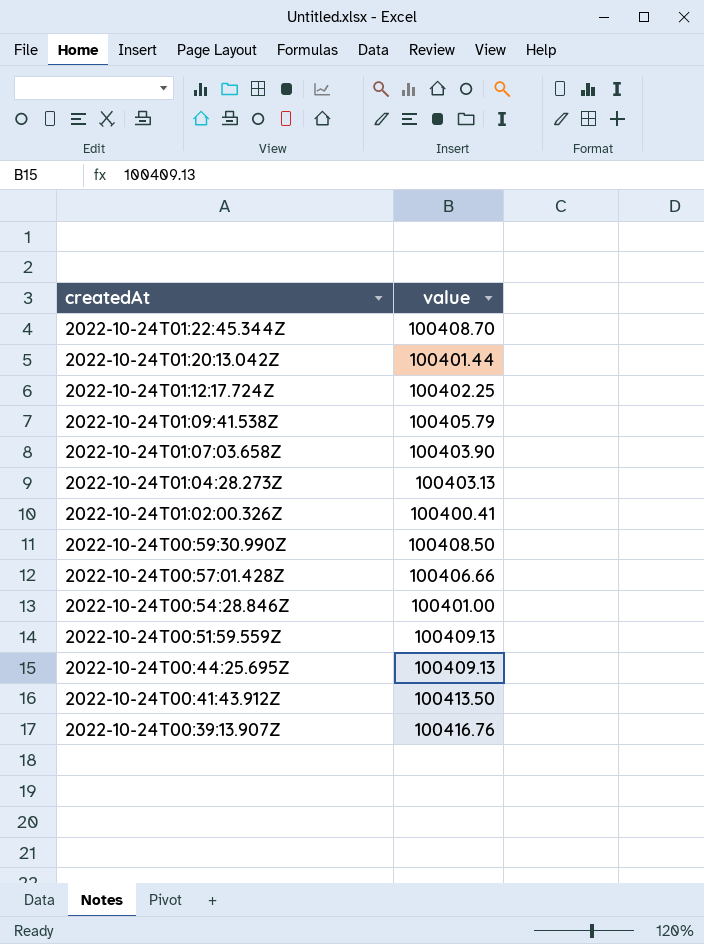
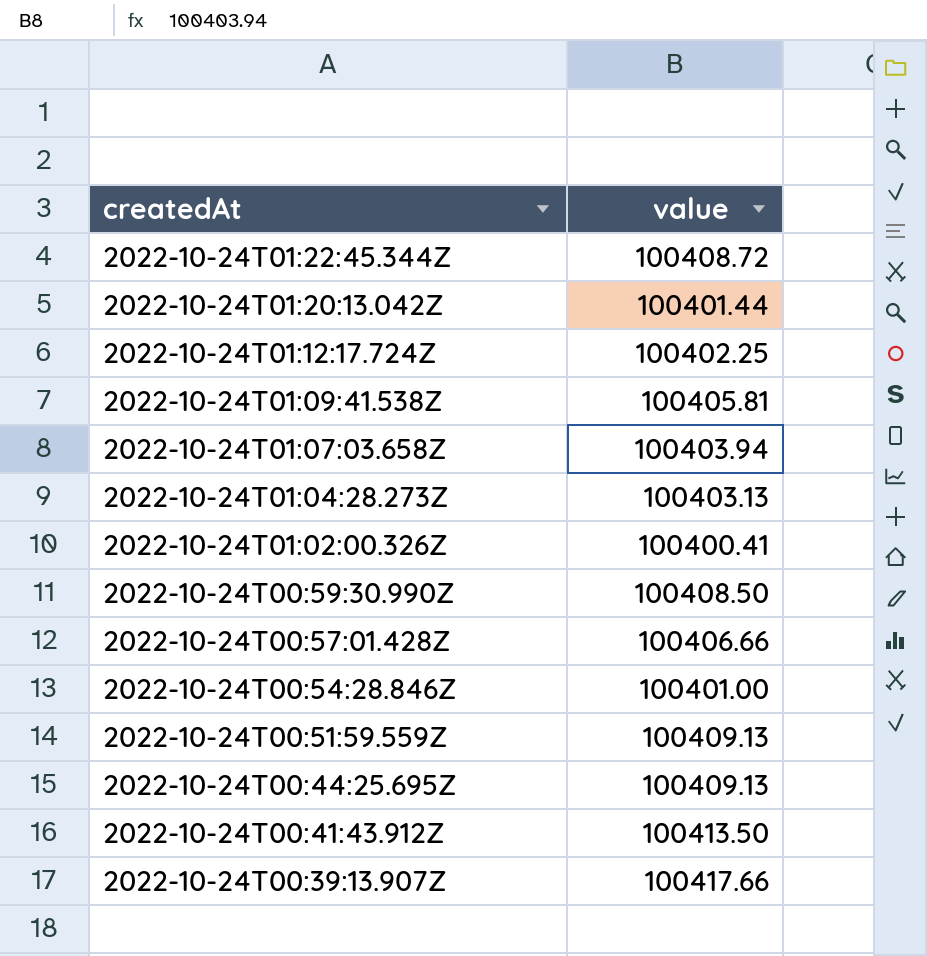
2022-10-24T01:22:45.344Z | value: 100408.70 -> 100408.72
2022-10-24T01:09:41.538Z | value: 100405.79 -> 100405.81
2022-10-24T01:07:03.658Z | value: 100403.90 -> 100403.94
2022-10-24T00:39:13.907Z | value: 100416.76 -> 100417.66

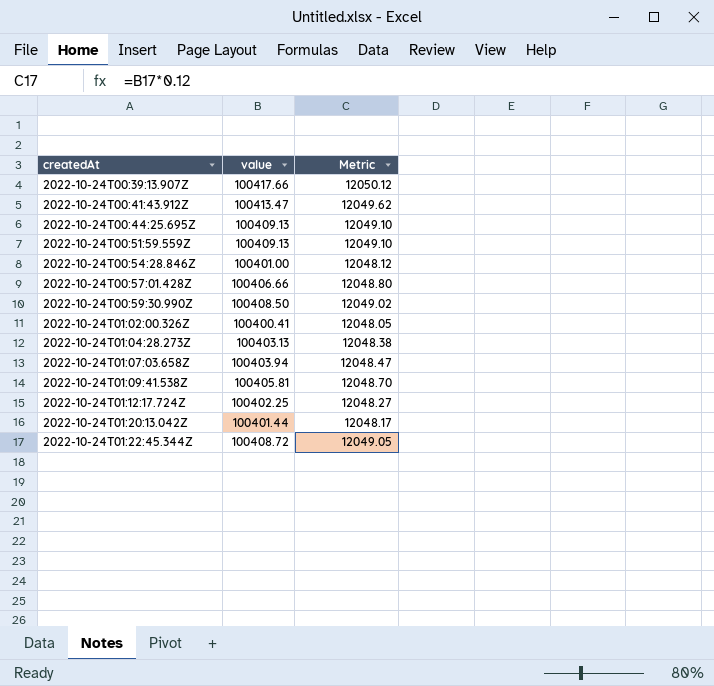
row order: createdAt descending -> createdAt ascending
column Metric | formula: none -> [value] * 0.12
2022-10-24T00:41:43.912Z | value: 100413.50 -> 100413.47

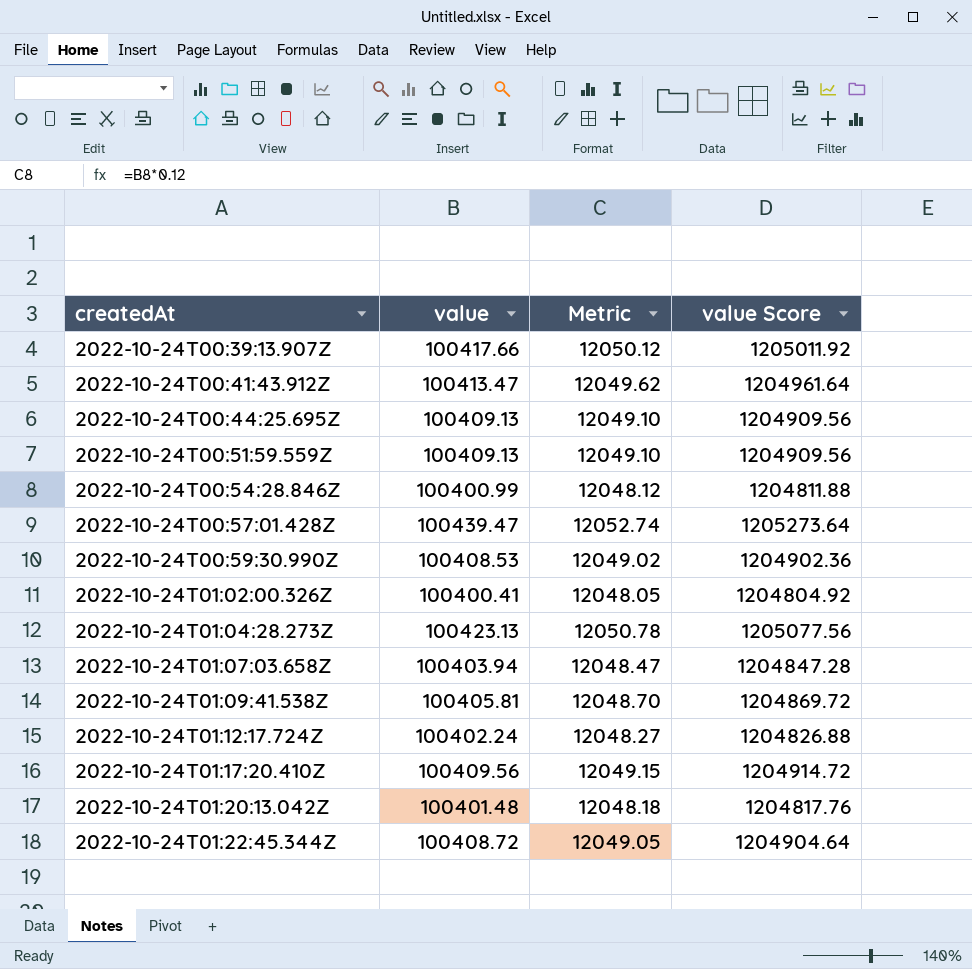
column value Score | formula: none -> [value] * 12
2022-10-24T00:54:28.846Z | value: 100401.00 -> 100400.99
2022-10-24T00:57:01.428Z | value: 100406.66 -> 100439.47
2022-10-24T00:57:01.428Z | Metric: 12048.80 -> 12052.74
2022-10-24T00:59:30.990Z | value: 100408.50 -> 100408.53
2022-10-24T01:04:28.273Z | value: 100403.13 -> 100423.13
2022-10-24T01:04:28.273Z | Metric: 12048.38 -> 12050.78
2022-10-24T01:12:17.724Z | value: 100402.25 -> 100402.24
row 2022-10-24T01:17:20.410Z: none -> 100409.56 | 12049.15 | 1204914.72
2022-10-24T01:20:13.042Z | value: 100401.44 -> 100401.48
2022-10-24T01:20:13.042Z | Metric: 12048.17 -> 12048.18

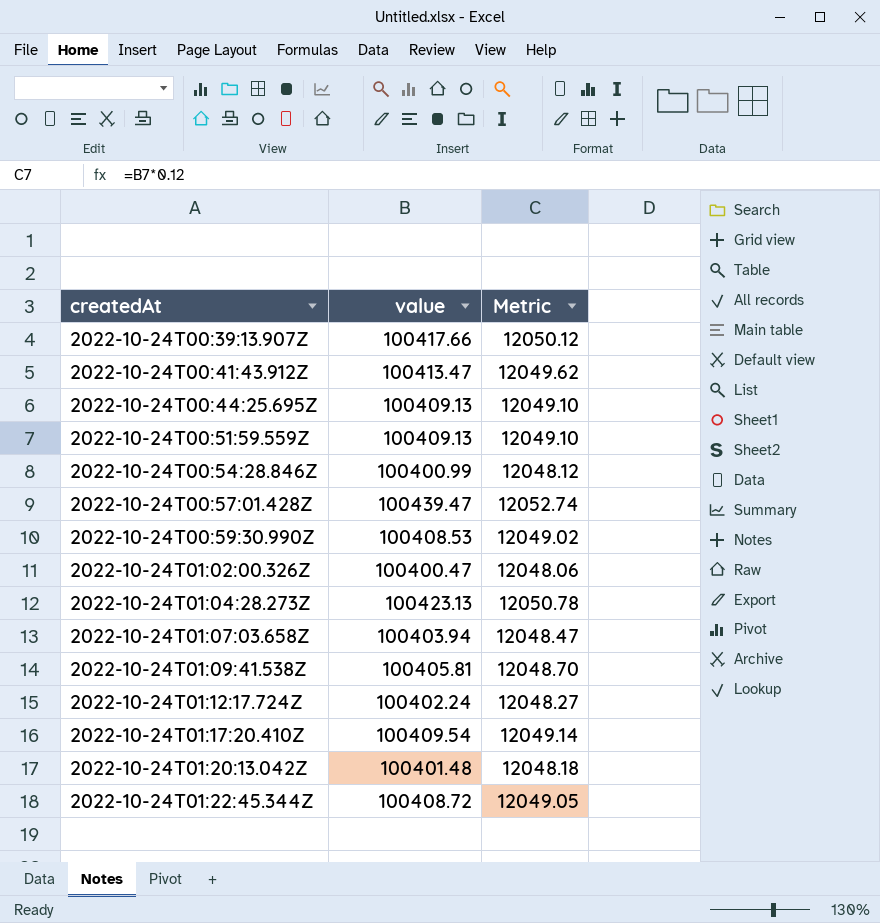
column value Score | formula: [value] * 12 -> none
2022-10-24T01:02:00.326Z | value: 100400.41 -> 100400.47
2022-10-24T01:02:00.326Z | Metric: 12048.05 -> 12048.06
2022-10-24T01:17:20.410Z | value: 100409.56 -> 100409.54
2022-10-24T01:17:20.410Z | Metric: 12049.15 -> 12049.14

